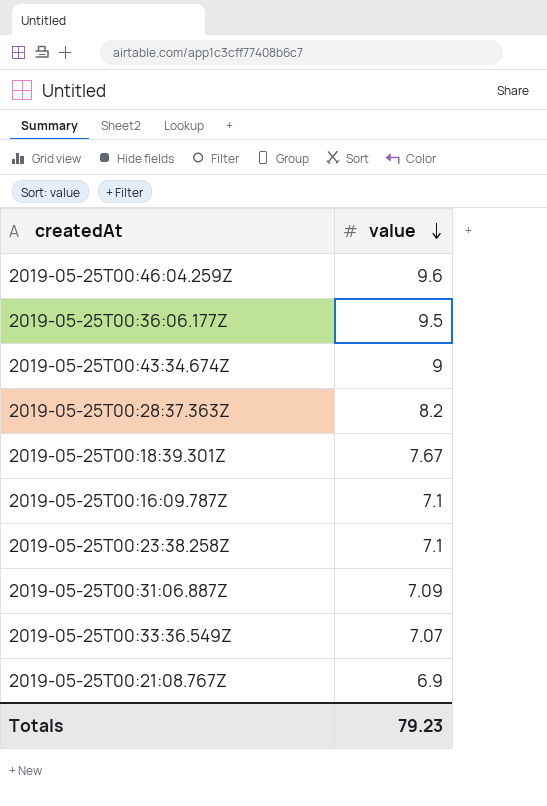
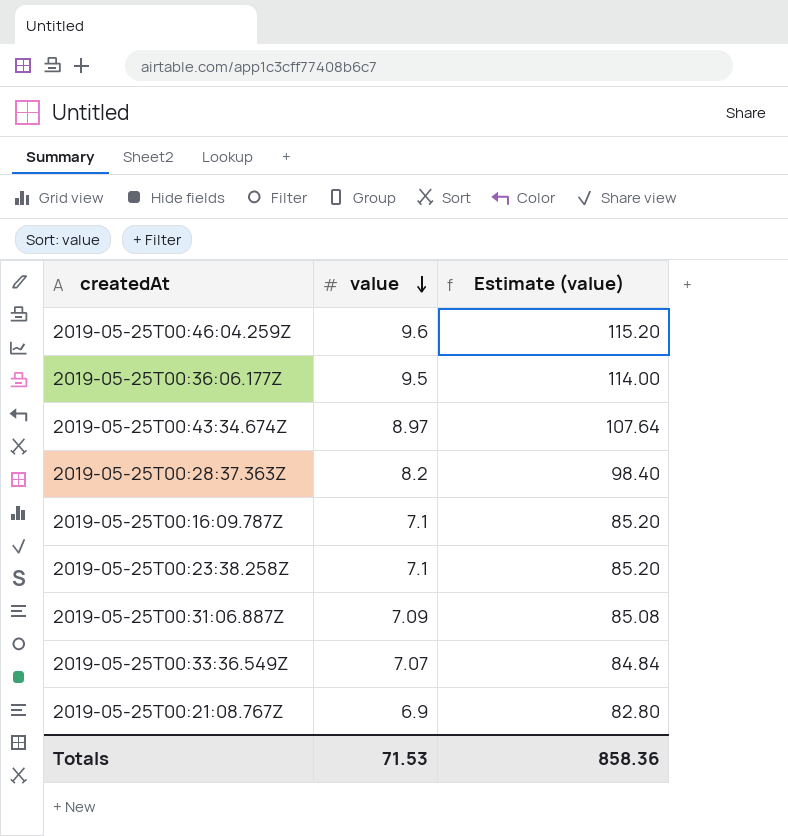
column Estimate (value) | formula: none -> [value] * 12
row 2019-05-25T00:18:39.301Z: 7.67 -> none
2019-05-25T00:43:34.674Z | value: 9 -> 8.97
Totals | value: 79.23 -> 71.53

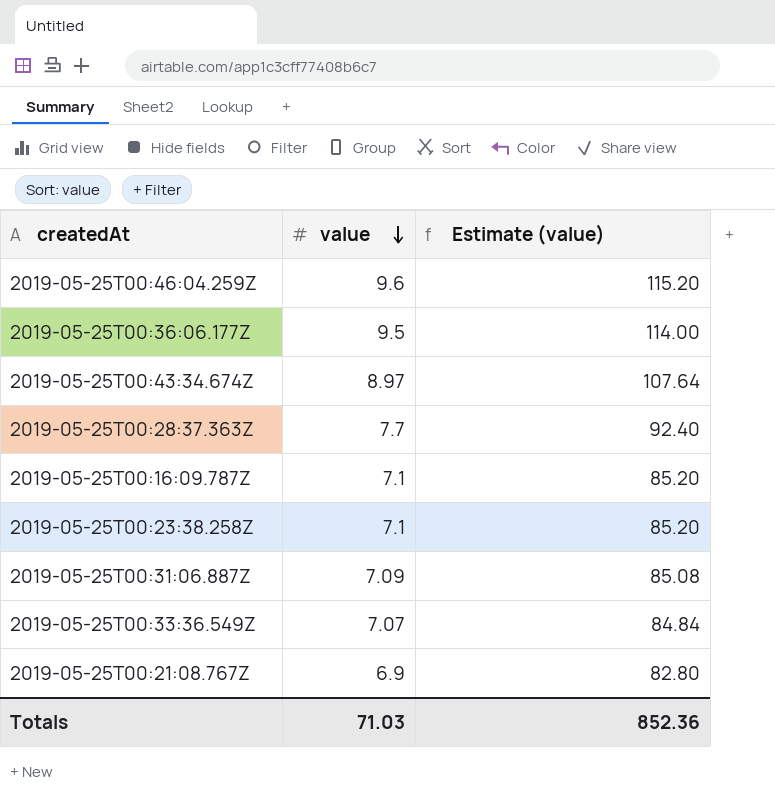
2019-05-25T00:28:37.363Z | value: 8.2 -> 7.7
2019-05-25T00:28:37.363Z | Estimate (value): 98.40 -> 92.40
Totals | value: 71.53 -> 71.03
Totals | Estimate (value): 858.36 -> 852.36

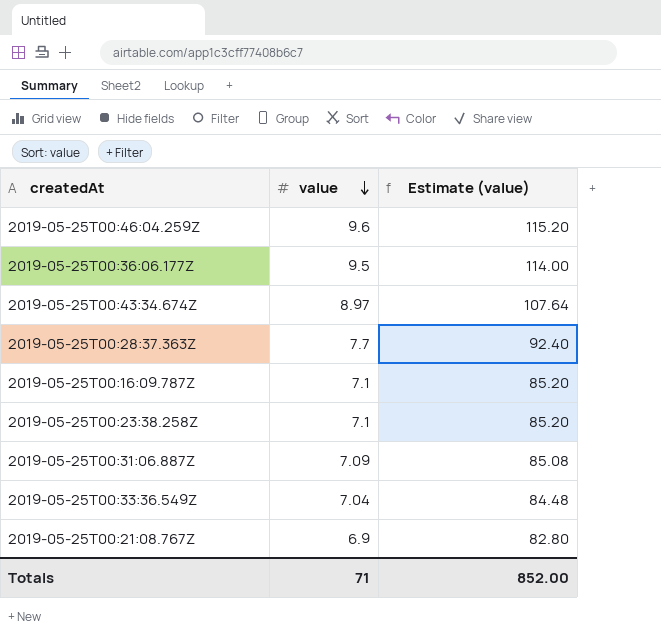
2019-05-25T00:33:36.549Z | value: 7.07 -> 7.04
2019-05-25T00:33:36.549Z | Estimate (value): 84.84 -> 84.48
Totals | value: 71.03 -> 71
Totals | Estimate (value): 852.36 -> 852.00

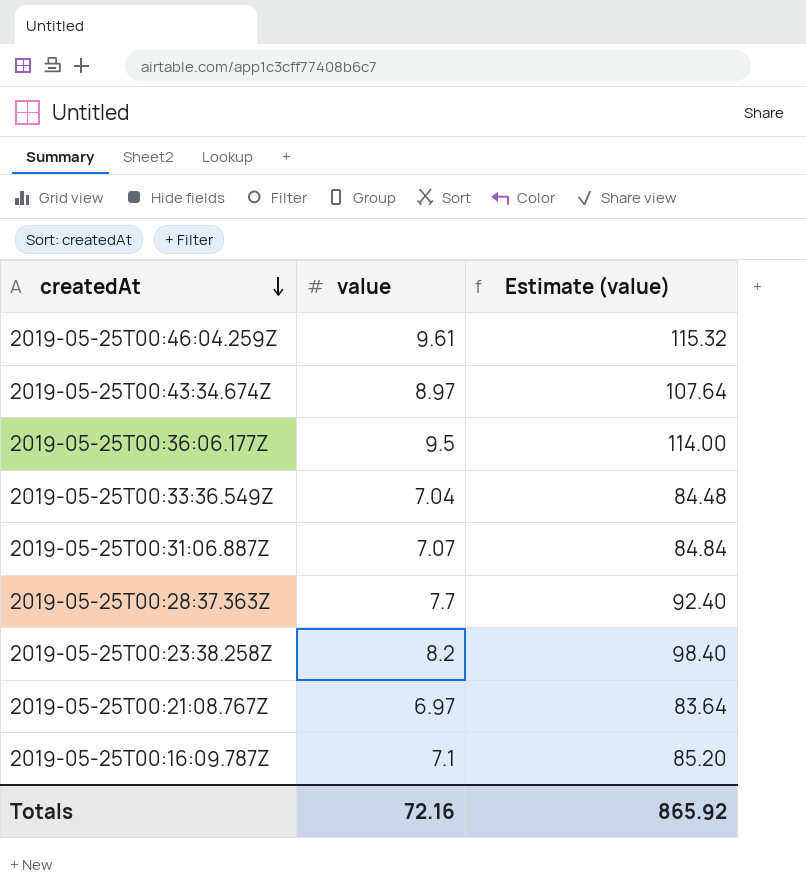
row order: value descending -> createdAt descending
2019-05-25T00:46:04.259Z | value: 9.6 -> 9.61
2019-05-25T00:46:04.259Z | Estimate (value): 115.20 -> 115.32
2019-05-25T00:31:06.887Z | value: 7.09 -> 7.07
2019-05-25T00:31:06.887Z | Estimate (value): 85.08 -> 84.84
2019-05-25T00:23:38.258Z | value: 7.1 -> 8.2
2019-05-25T00:23:38.258Z | Estimate (value): 85.20 -> 98.40
2019-05-25T00:21:08.767Z | value: 6.9 -> 6.97
2019-05-25T00:21:08.767Z | Estimate (value): 82.80 -> 83.64
Totals | value: 71 -> 72.16
Totals | Estimate (value): 852.00 -> 865.92

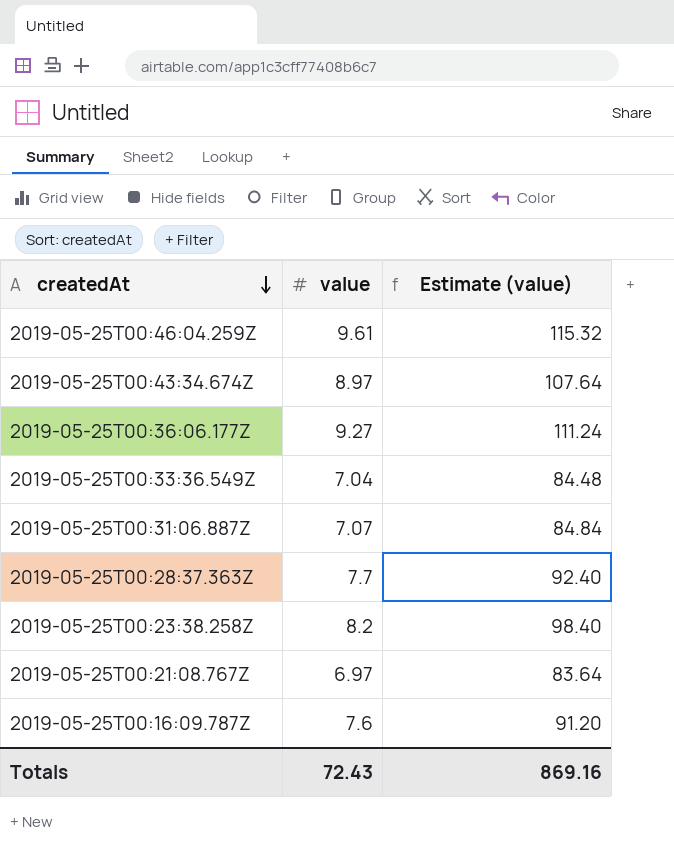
2019-05-25T00:36:06.177Z | value: 9.5 -> 9.27
2019-05-25T00:36:06.177Z | Estimate (value): 114.00 -> 111.24
2019-05-25T00:16:09.787Z | value: 7.1 -> 7.6
2019-05-25T00:16:09.787Z | Estimate (value): 85.20 -> 91.20
Totals | value: 72.16 -> 72.43
Totals | Estimate (value): 865.92 -> 869.16

